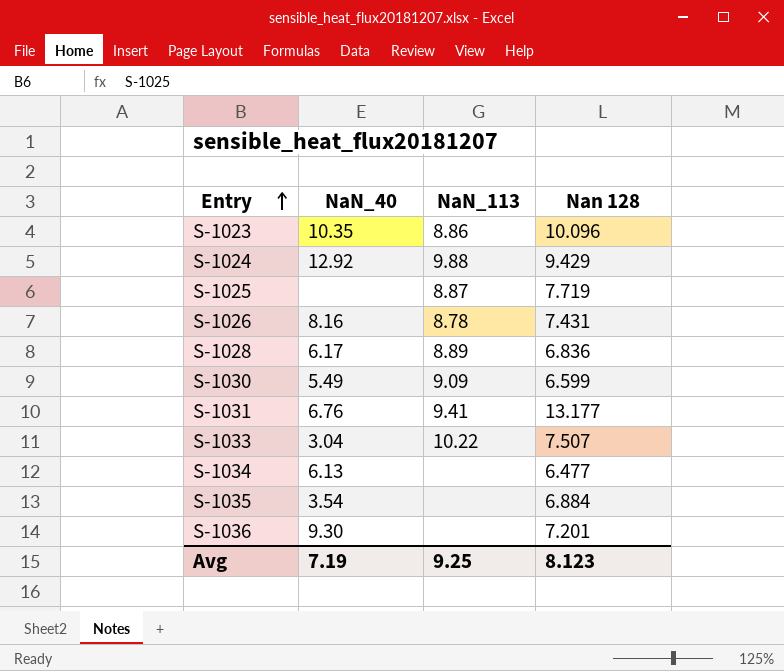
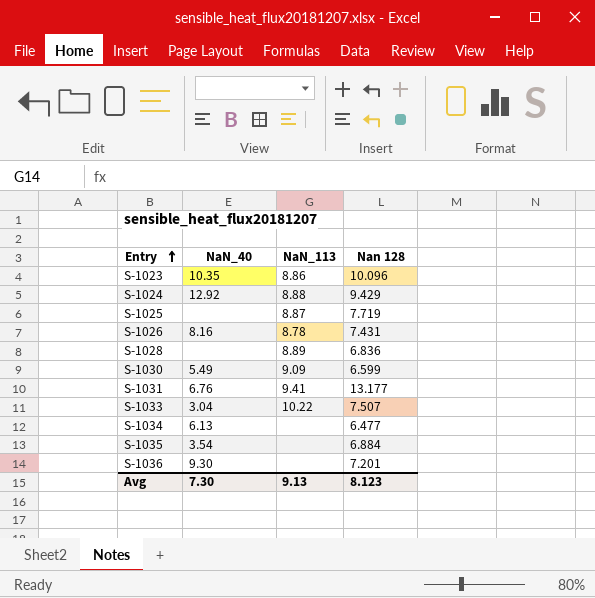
S-1024 | NaN_113: 9.88 -> 8.88
S-1028 | NaN_40: 6.17 -> none
Avg | NaN_40: 7.19 -> 7.30
Avg | NaN_113: 9.25 -> 9.13

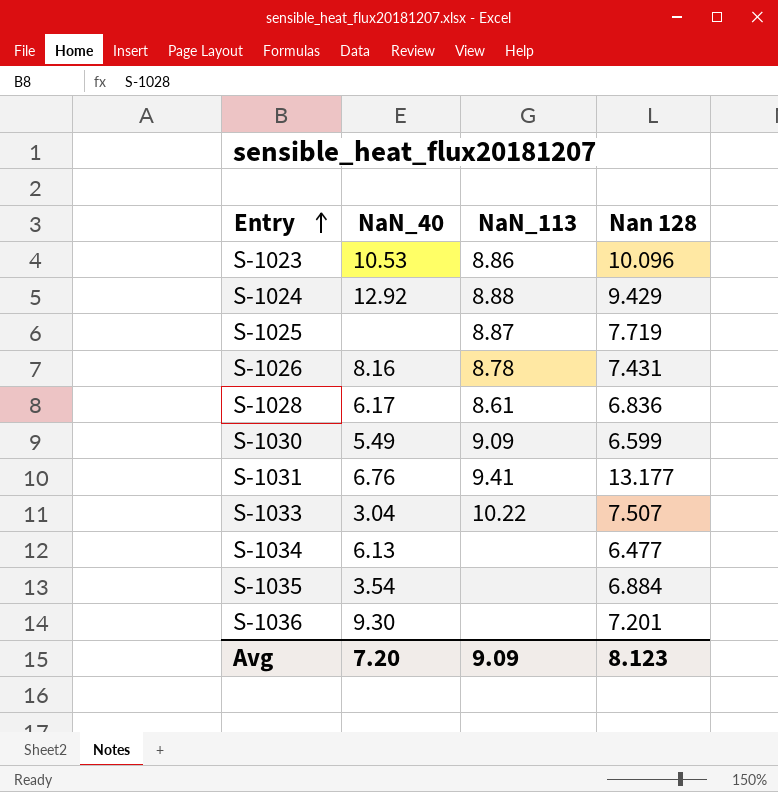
S-1023 | NaN_40: 10.35 -> 10.53
S-1028 | NaN_40: none -> 6.17
S-1028 | NaN_113: 8.89 -> 8.61
Avg | NaN_40: 7.30 -> 7.20
Avg | NaN_113: 9.13 -> 9.09

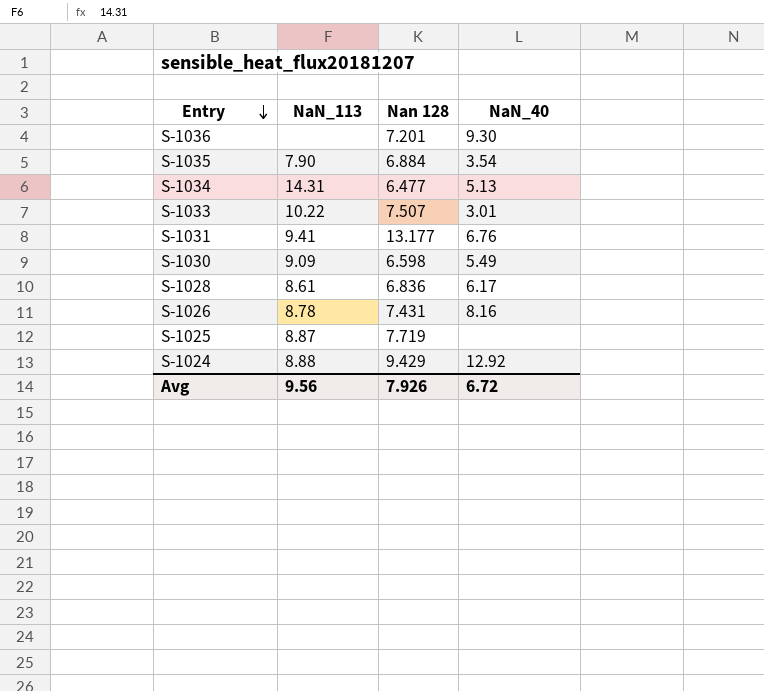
row order: Entry ascending -> Entry descending
column NaN_40 | position: 2 -> 4
row S-1023: 10.53 | 8.86 | 10.096 -> none
S-1035 | NaN_113: none -> 7.90
S-1034 | NaN_113: none -> 14.31
S-1034 | NaN_40: 6.13 -> 5.13
S-1033 | NaN_40: 3.04 -> 3.01
S-1030 | Nan 128: 6.599 -> 6.598
Avg | NaN_113: 9.09 -> 9.56
Avg | Nan 128: 8.123 -> 7.926
Avg | NaN_40: 7.20 -> 6.72

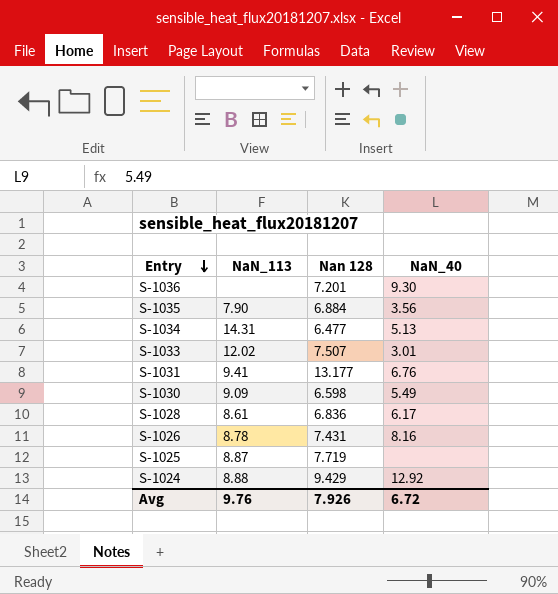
S-1035 | NaN_40: 3.54 -> 3.56
S-1033 | NaN_113: 10.22 -> 12.02
Avg | NaN_113: 9.56 -> 9.76

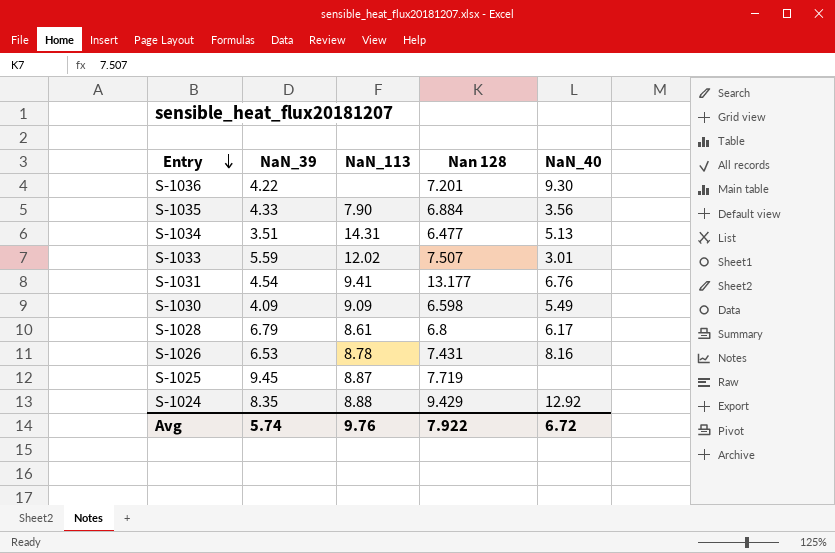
column NaN_39 | position: none -> 2
S-1028 | Nan 128: 6.836 -> 6.8
Avg | Nan 128: 7.926 -> 7.922

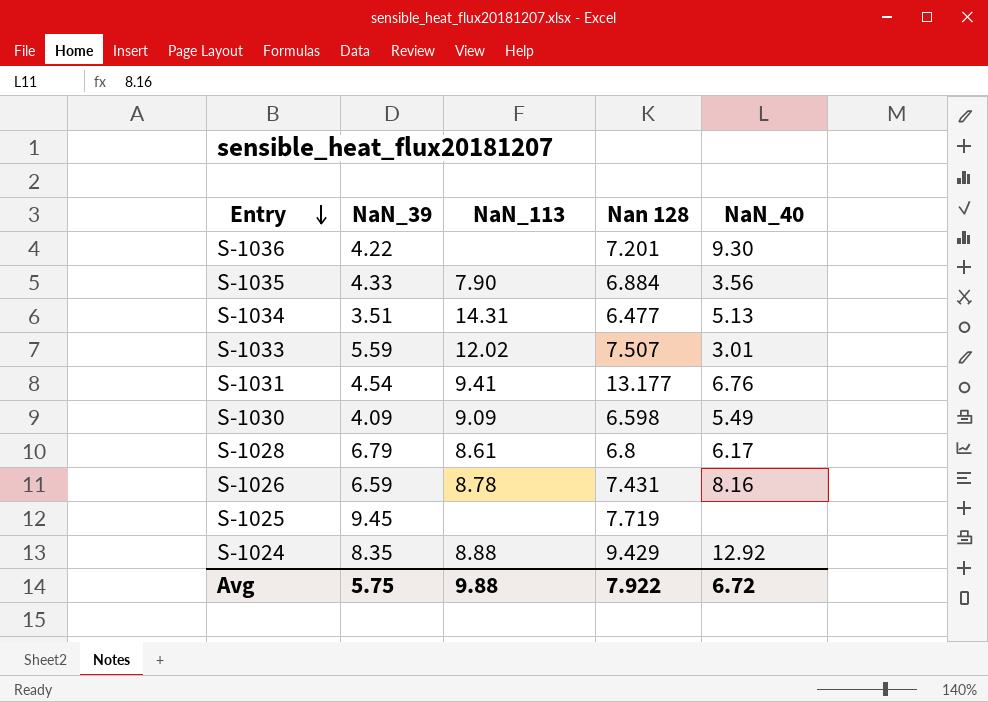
S-1026 | NaN_39: 6.53 -> 6.59
S-1025 | NaN_113: 8.87 -> none
Avg | NaN_39: 5.74 -> 5.75
Avg | NaN_113: 9.76 -> 9.88

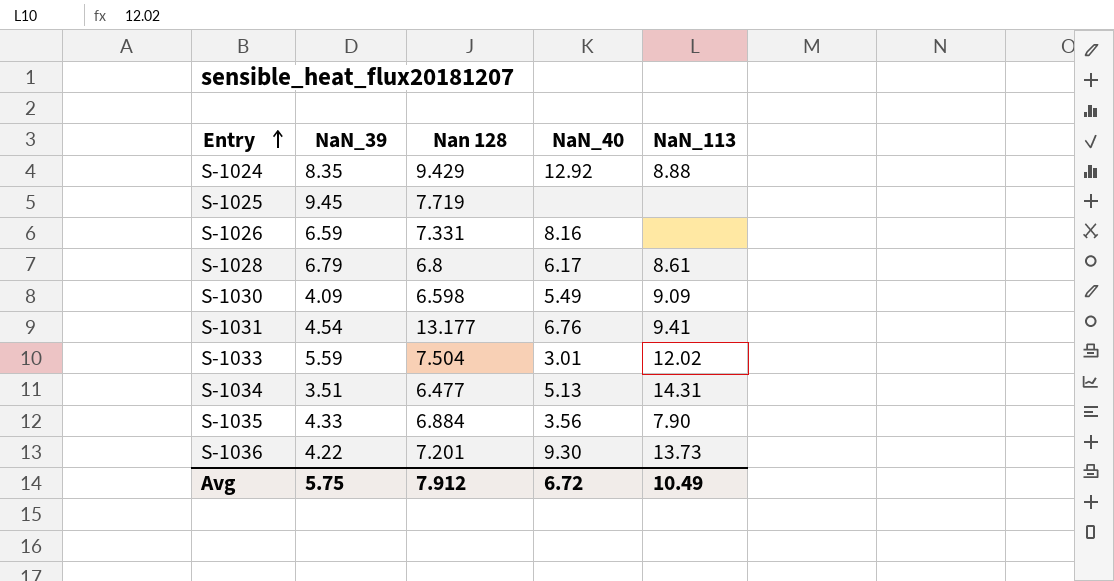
row order: Entry descending -> Entry ascending
column NaN_113 | position: 3 -> 5
S-1026 | Nan 128: 7.431 -> 7.331
S-1026 | NaN_113: 8.78 -> none
S-1033 | Nan 128: 7.507 -> 7.504
S-1036 | NaN_113: none -> 13.73
Avg | Nan 128: 7.922 -> 7.912
Avg | NaN_113: 9.88 -> 10.49

